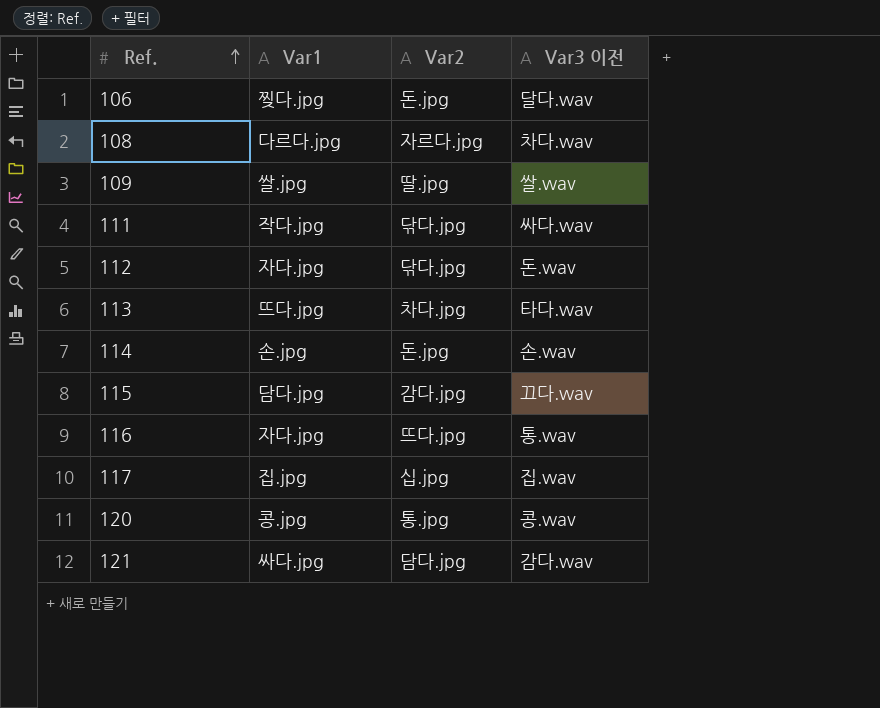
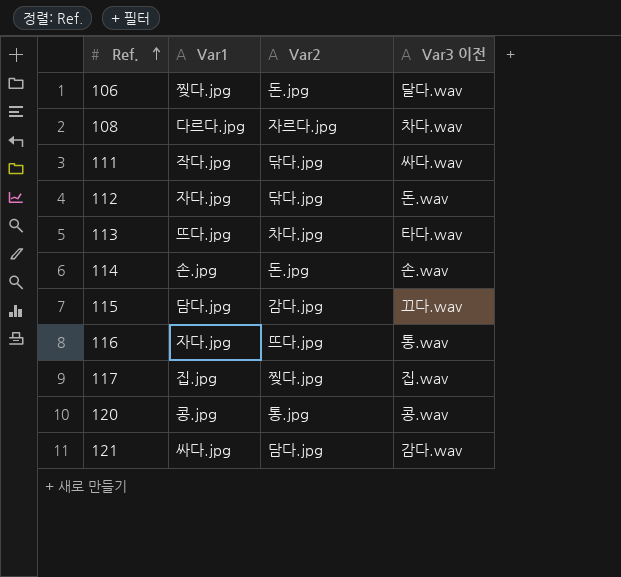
row 109: 쌀.jpg | 딸.jpg | 쌀.wav -> none
117 | Var2: 십.jpg -> 찢다.jpg

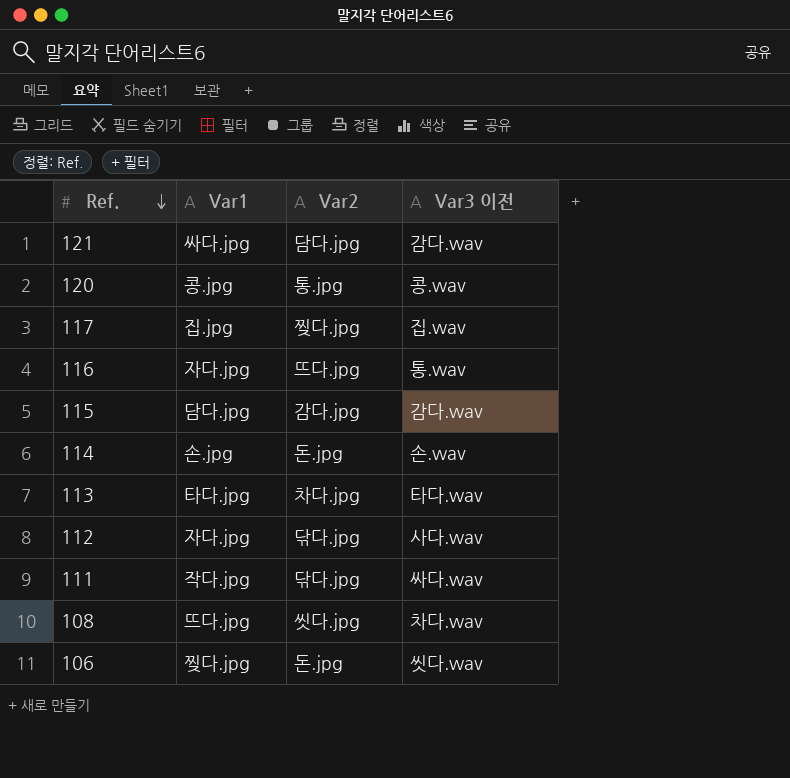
row order: Ref. ascending -> Ref. descending
115 | Var3 이전: 끄다.wav -> 감다.wav
113 | Var1: 뜨다.jpg -> 타다.jpg
112 | Var3 이전: 돈.wav -> 사다.wav
108 | Var1: 다르다.jpg -> 뜨다.jpg
108 | Var2: 자르다.jpg -> 씻다.jpg
106 | Var3 이전: 달다.wav -> 씻다.wav

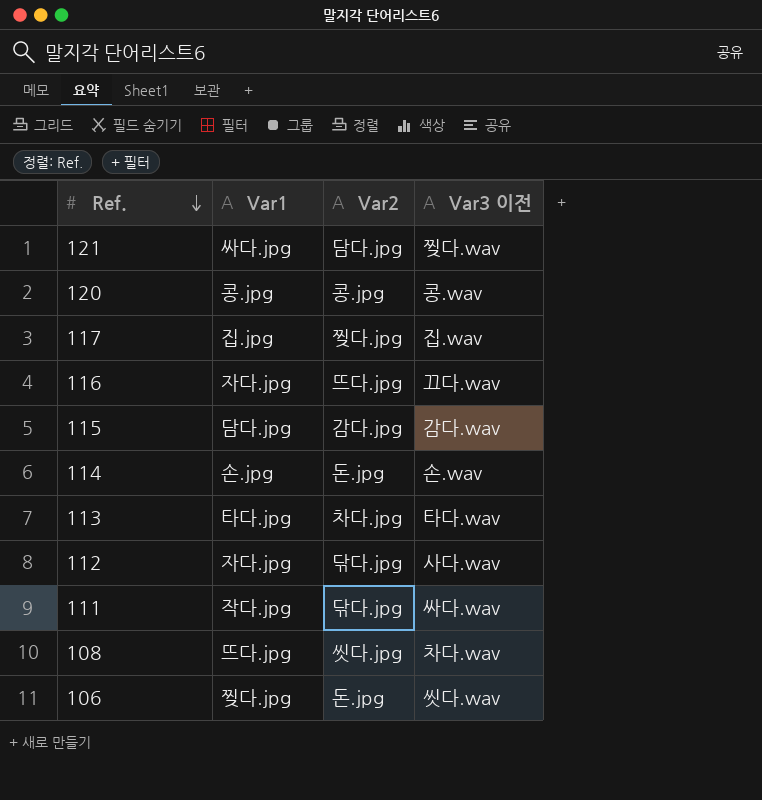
121 | Var3 이전: 감다.wav -> 찢다.wav
120 | Var2: 통.jpg -> 콩.jpg
116 | Var3 이전: 통.wav -> 끄다.wav

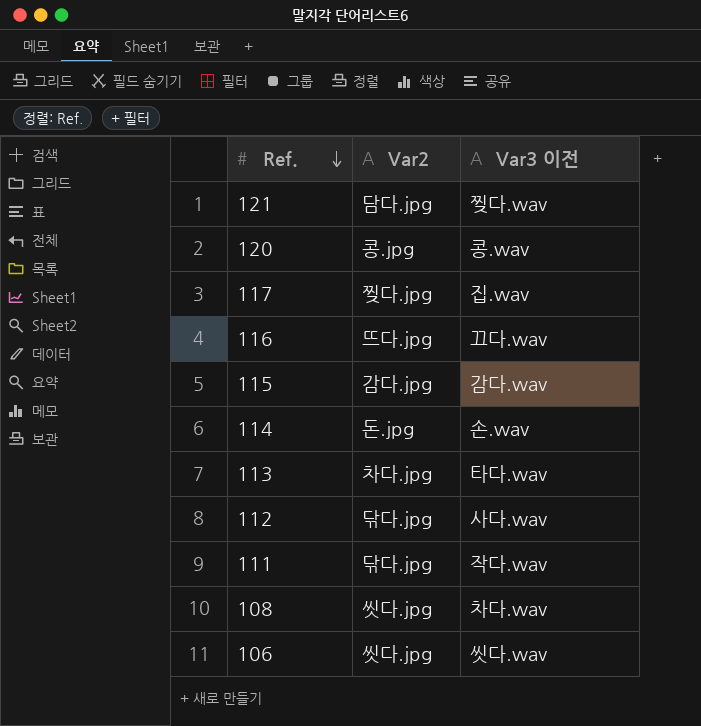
column Var1 | position: 2 -> none
111 | Var3 이전: 싸다.wav -> 작다.wav
106 | Var2: 돈.jpg -> 씻다.jpg

